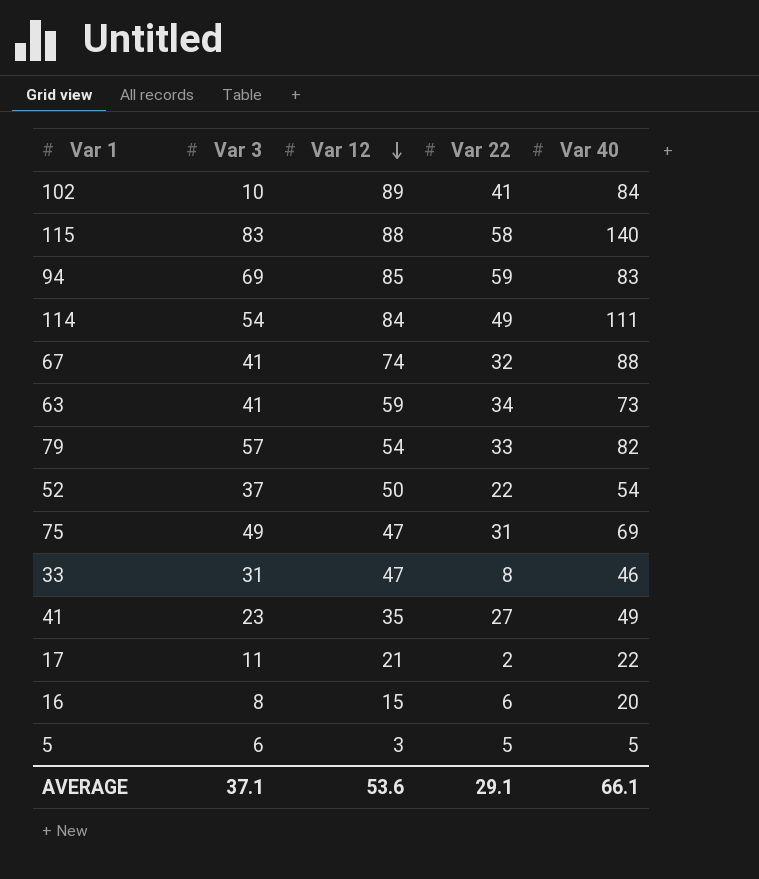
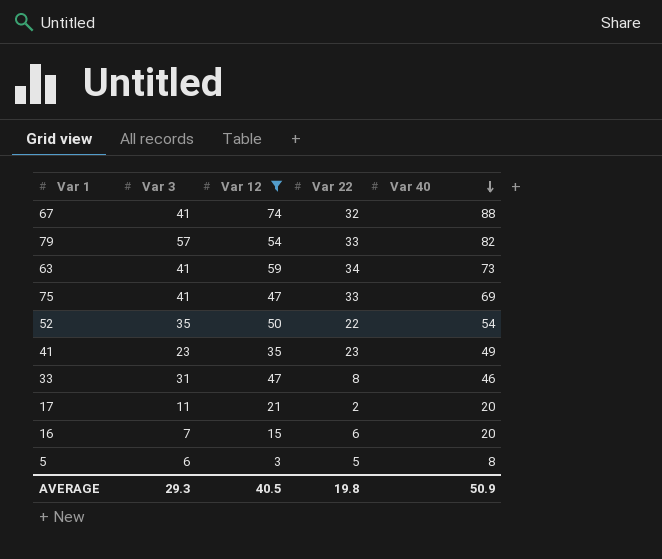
filter: none -> Var 12 <= 74
row order: Var 12 descending -> Var 40 descending
75 | Var 3: 49 -> 41
75 | Var 22: 31 -> 33
52 | Var 3: 37 -> 35
41 | Var 22: 27 -> 23
17 | Var 40: 22 -> 20
16 | Var 3: 8 -> 7
5 | Var 40: 5 -> 8
AVERAGE | Var 3: 37.1 -> 29.3
AVERAGE | Var 12: 53.6 -> 40.5
AVERAGE | Var 22: 29.1 -> 19.8
AVERAGE | Var 40: 66.1 -> 50.9

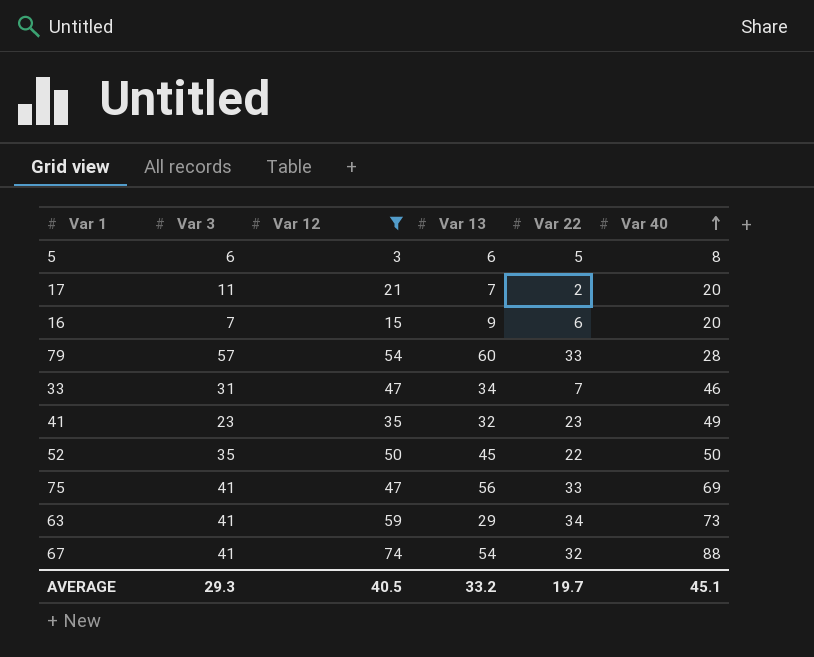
row order: Var 40 descending -> Var 40 ascending
column Var 13 | position: none -> 4
79 | Var 40: 82 -> 28
33 | Var 22: 8 -> 7
52 | Var 40: 54 -> 50
AVERAGE | Var 22: 19.8 -> 19.7
AVERAGE | Var 40: 50.9 -> 45.1

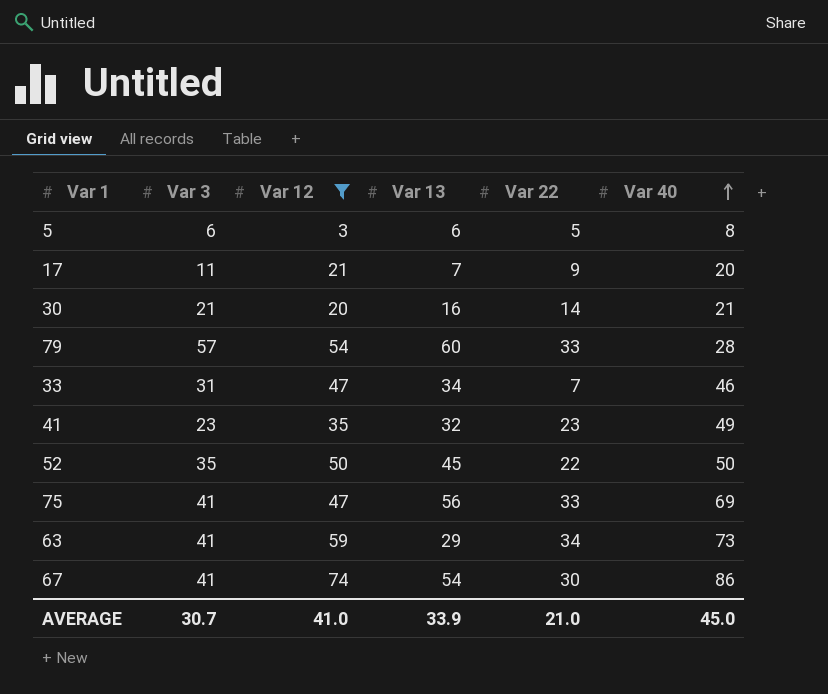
row 16: 7 | 15 | 9 | 6 | 20 -> none
17 | Var 22: 2 -> 9
row 30: none -> 21 | 20 | 16 | 14 | 21
67 | Var 22: 32 -> 30
67 | Var 40: 88 -> 86
AVERAGE | Var 3: 29.3 -> 30.7
AVERAGE | Var 12: 40.5 -> 41.0
AVERAGE | Var 13: 33.2 -> 33.9
AVERAGE | Var 22: 19.7 -> 21.0
AVERAGE | Var 40: 45.1 -> 45.0

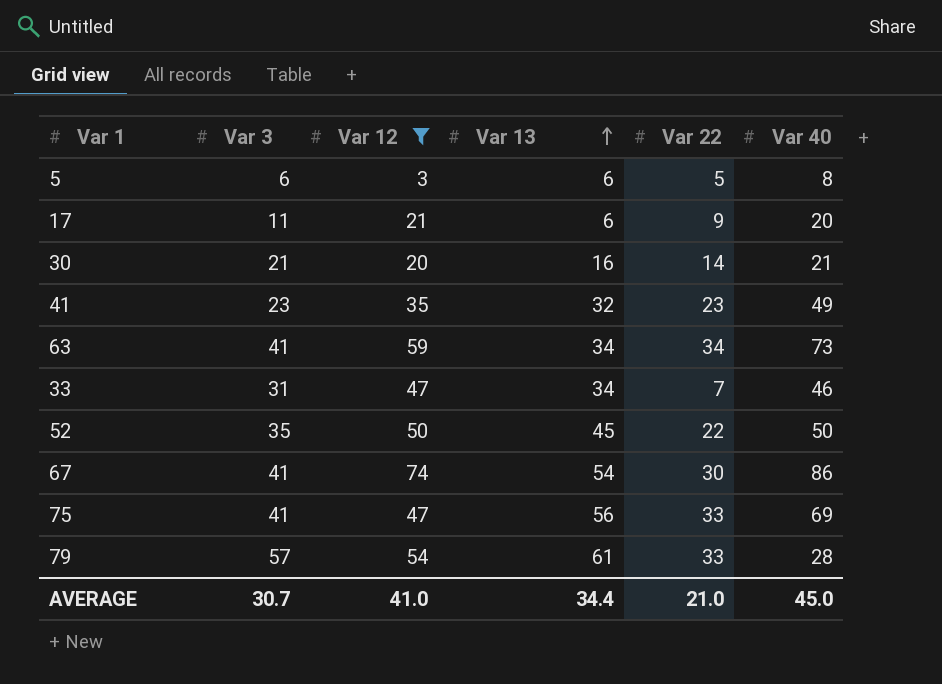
row order: Var 40 ascending -> Var 13 ascending
17 | Var 13: 7 -> 6
63 | Var 13: 29 -> 34
79 | Var 13: 60 -> 61
AVERAGE | Var 13: 33.9 -> 34.4

